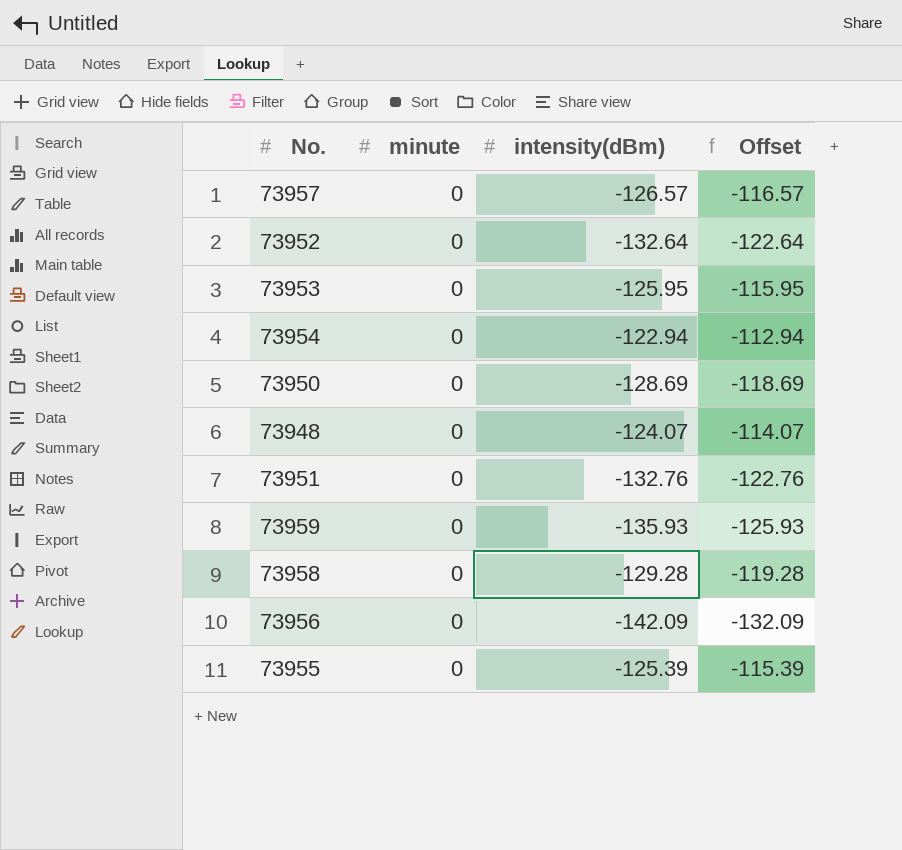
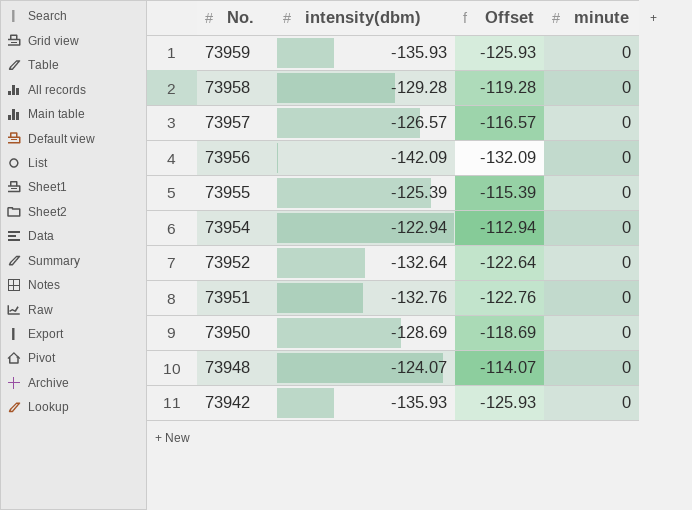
row order: none -> No. descending
column name: intensity(dBm) -> intensity(dbm)
column minute | position: 2 -> 4
row 73953: 0 | -125.95 | -115.95 -> none
row 73942: none -> -135.93 | -125.93 | 0

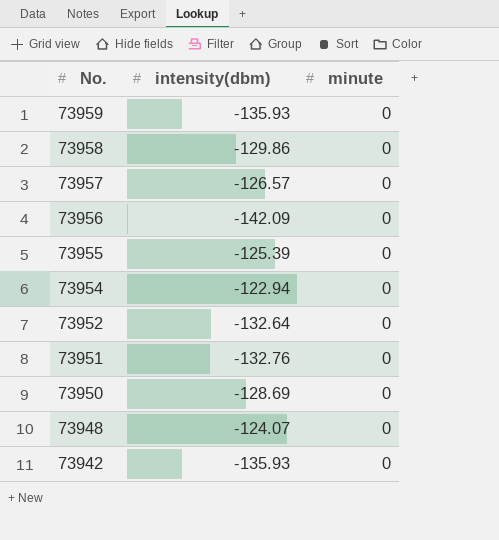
column Offset | formula: [intensity(dbm)] + 10 -> none
73958 | intensity(dbm): -129.28 -> -129.86

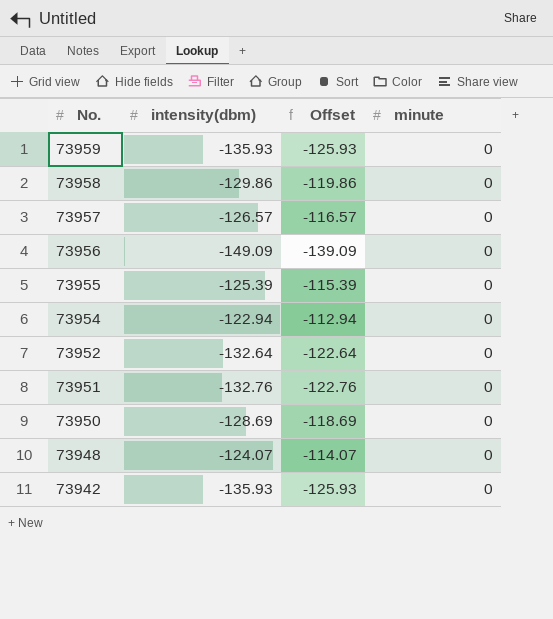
column Offset | formula: none -> [intensity(dbm)] + 10
73956 | intensity(dbm): -142.09 -> -149.09

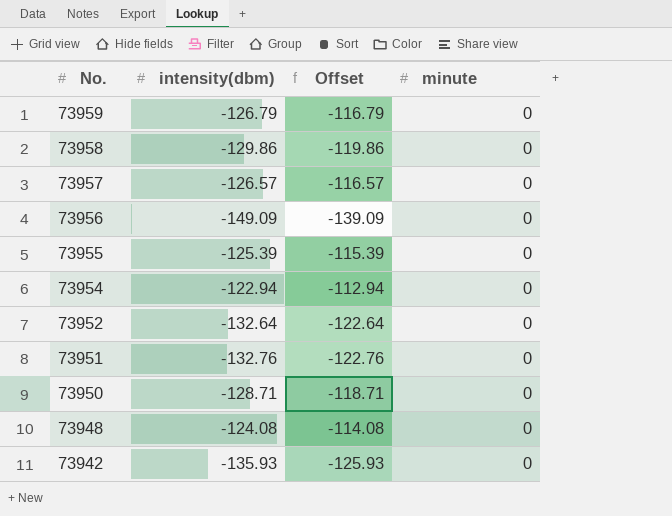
73959 | intensity(dbm): -135.93 -> -126.79
73959 | Offset: -125.93 -> -116.79
73950 | intensity(dbm): -128.69 -> -128.71
73950 | Offset: -118.69 -> -118.71
73948 | intensity(dbm): -124.07 -> -124.08
73948 | Offset: -114.07 -> -114.08

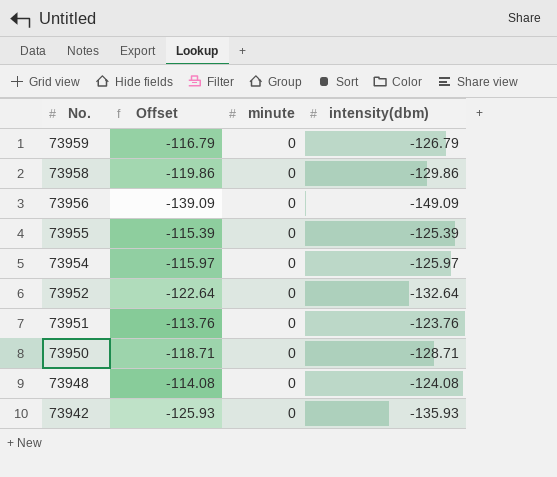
column intensity(dbm) | position: 2 -> 4
row 73957: -126.57 | -116.57 | 0 -> none
73954 | Offset: -112.94 -> -115.97
73954 | intensity(dbm): -122.94 -> -125.97
73951 | Offset: -122.76 -> -113.76
73951 | intensity(dbm): -132.76 -> -123.76

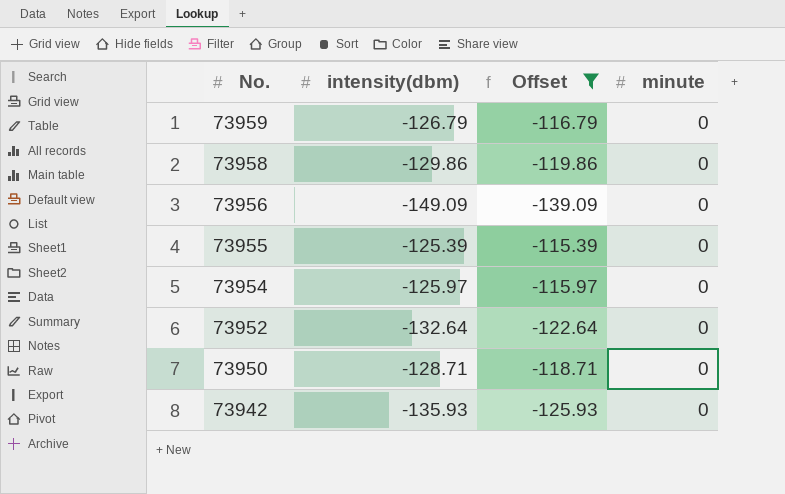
filter: none -> Offset <= -115.39
column intensity(dbm) | position: 4 -> 2

